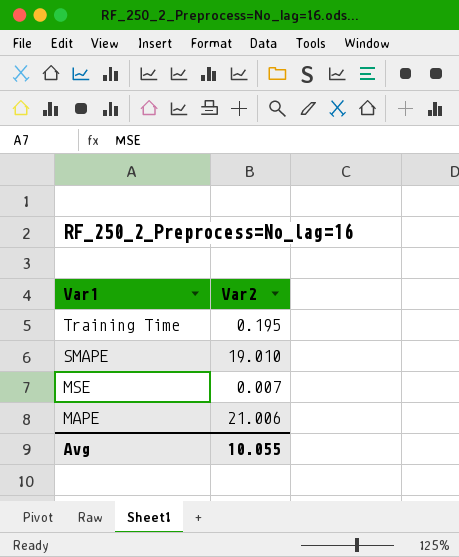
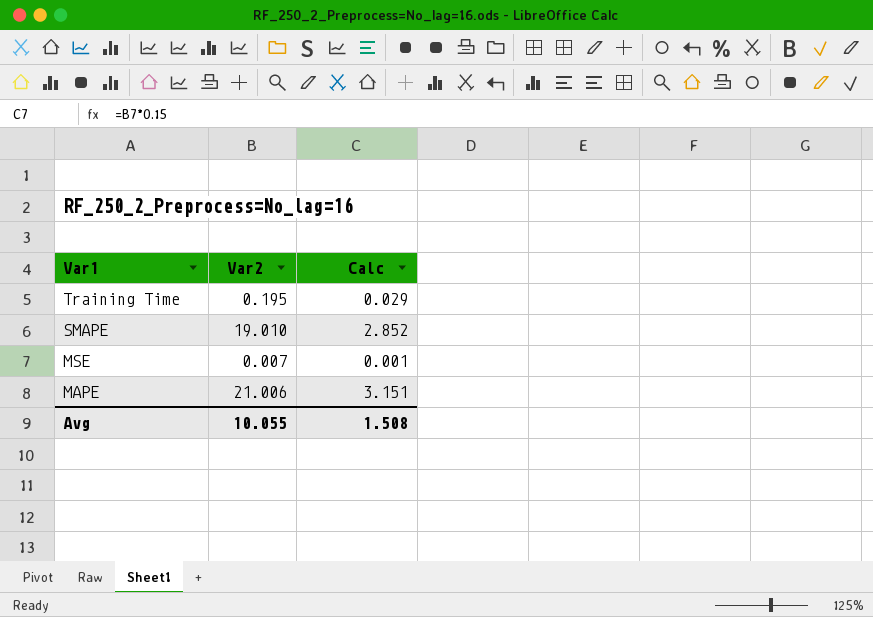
column Calc | formula: none -> [Var2] * 0.15

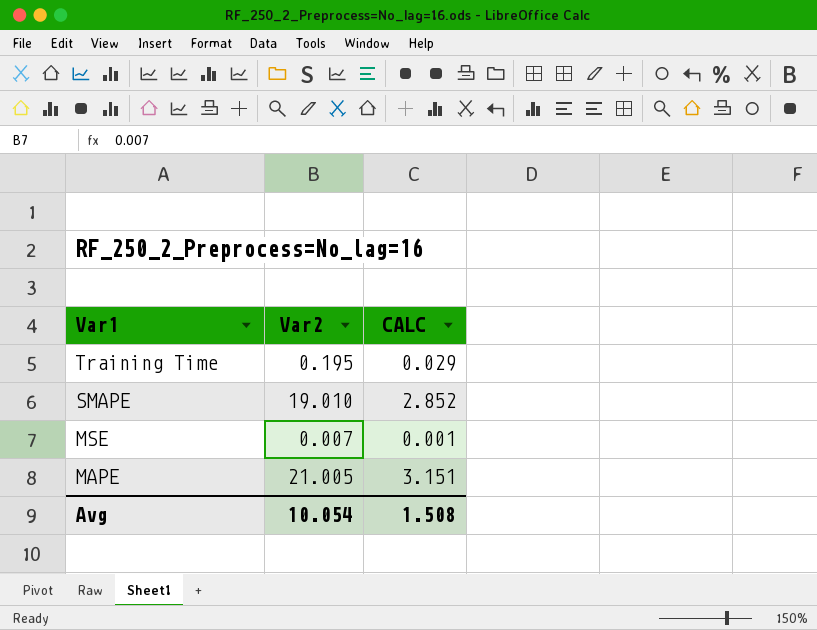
column name: Calc -> CALC
MAPE | Var2: 21.006 -> 21.005
Avg | Var2: 10.055 -> 10.054

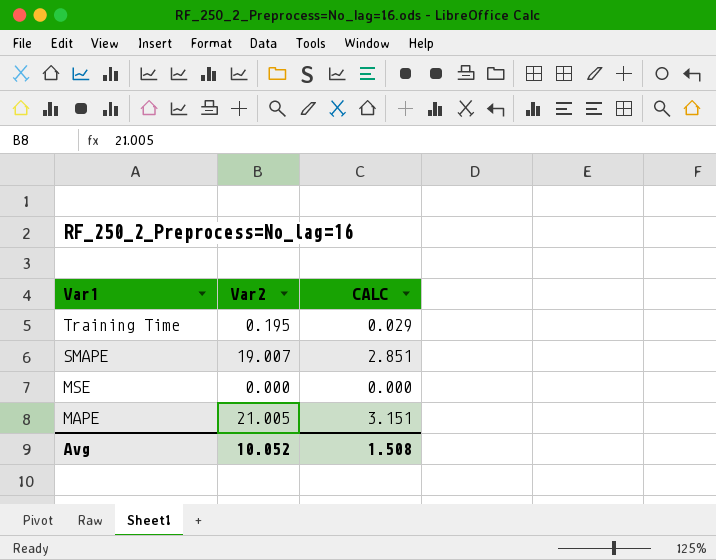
SMAPE | Var2: 19.010 -> 19.007
SMAPE | CALC: 2.852 -> 2.851
MSE | Var2: 0.007 -> 0.000
MSE | CALC: 0.001 -> 0.000
Avg | Var2: 10.054 -> 10.052

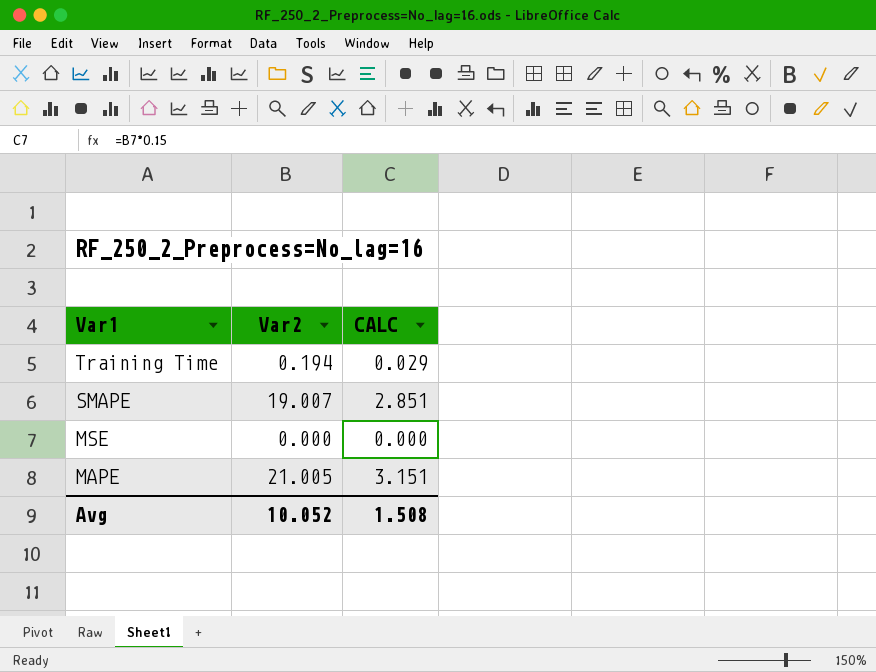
Training Time | Var2: 0.195 -> 0.194

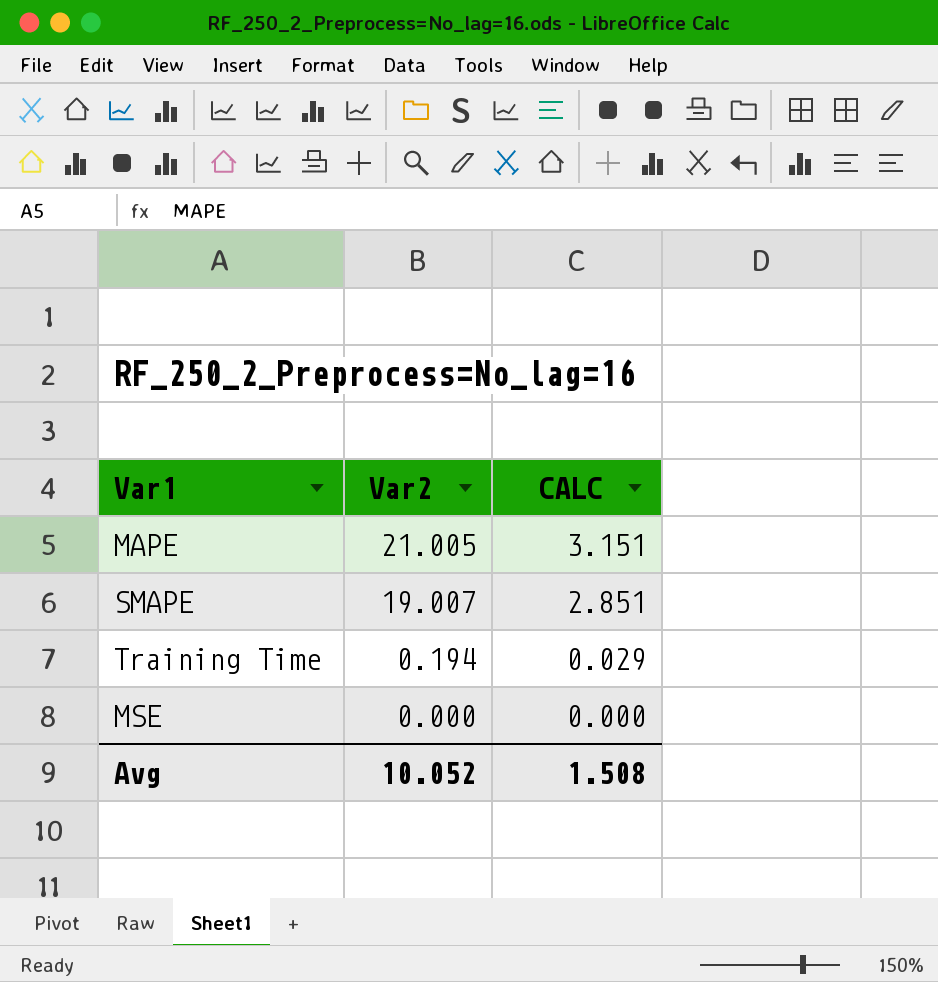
row order: Var1 descending -> Var2 descending

